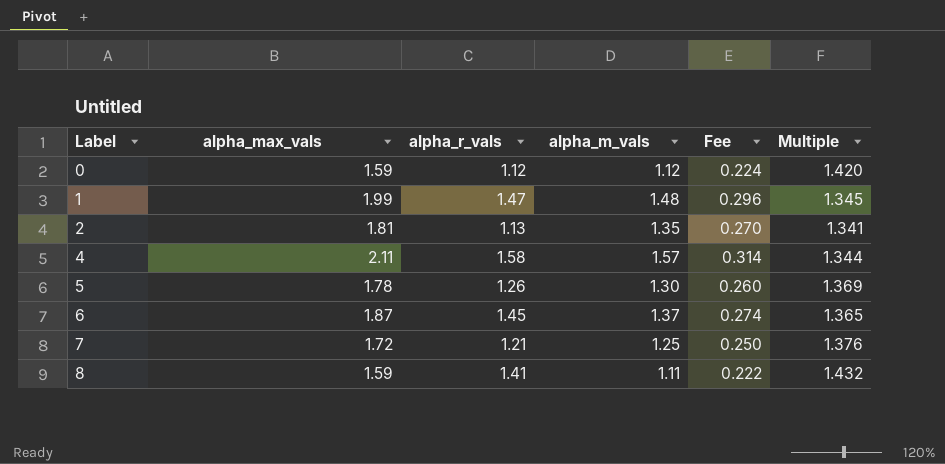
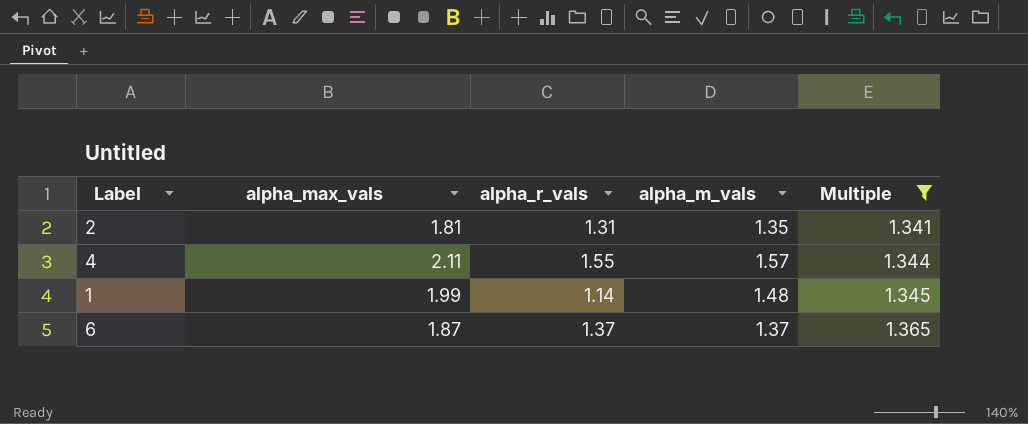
filter: none -> Multiple <= 1.365
row order: Label ascending -> Multiple ascending
column Fee | formula: [alpha_m_vals] * 0.2 -> none
2 | alpha_r_vals: 1.13 -> 1.31
4 | alpha_r_vals: 1.58 -> 1.55
1 | alpha_r_vals: 1.47 -> 1.14
6 | alpha_r_vals: 1.45 -> 1.37

